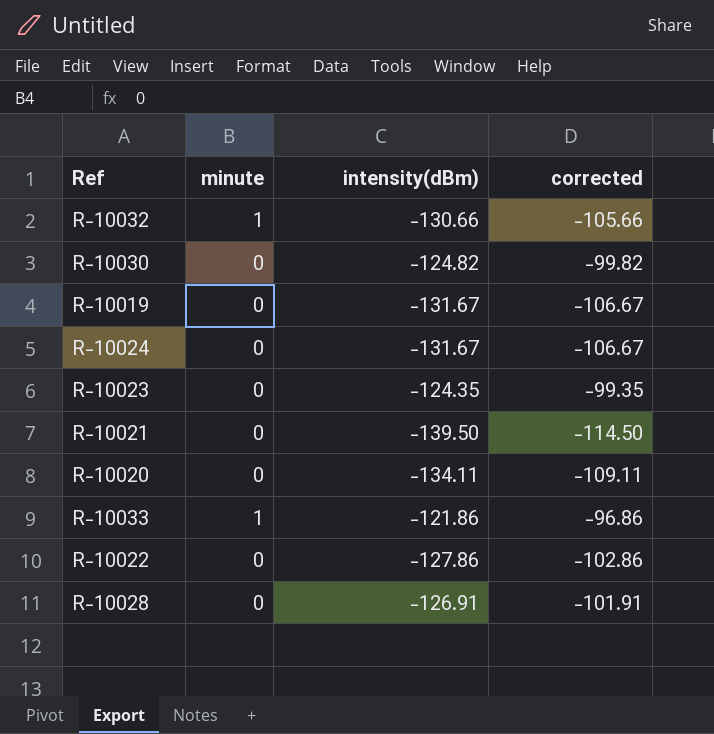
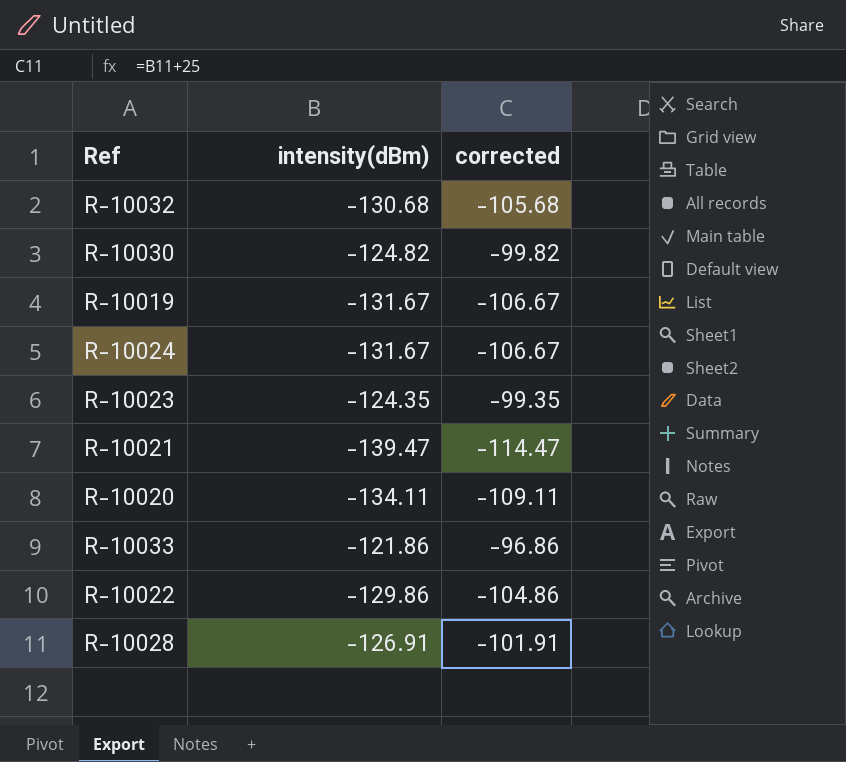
column minute | position: 2 -> none
R-10032 | intensity(dBm): -130.66 -> -130.68
R-10032 | corrected: -105.66 -> -105.68
R-10021 | intensity(dBm): -139.50 -> -139.47
R-10021 | corrected: -114.50 -> -114.47
R-10022 | intensity(dBm): -127.86 -> -129.86
R-10022 | corrected: -102.86 -> -104.86

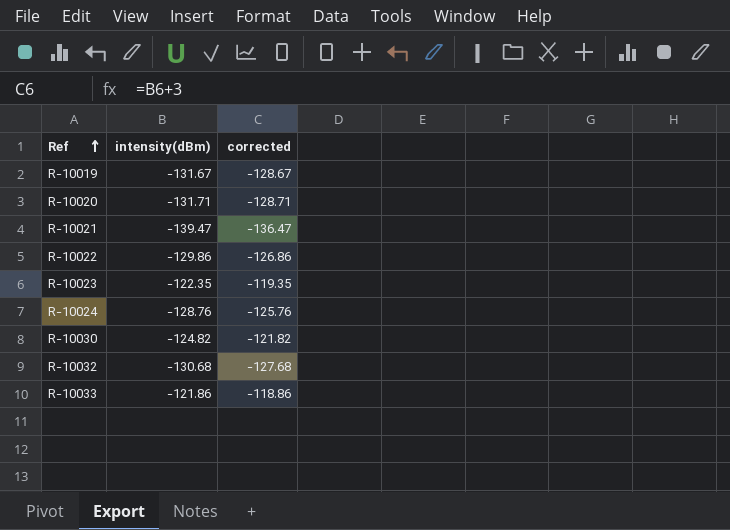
row order: none -> Ref ascending
column corrected | formula: [intensity(dBm)] + 25 -> [intensity(dBm)] + 3
row R-10028: -126.91 | -101.91 -> none
R-10020 | intensity(dBm): -134.11 -> -131.71
R-10023 | intensity(dBm): -124.35 -> -122.35
R-10024 | intensity(dBm): -131.67 -> -128.76

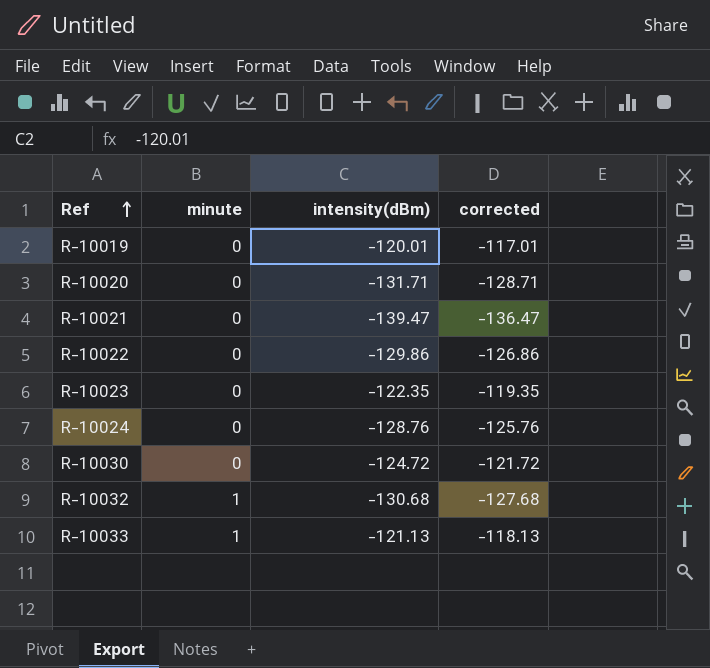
column minute | position: none -> 2
R-10019 | intensity(dBm): -131.67 -> -120.01
R-10019 | corrected: -128.67 -> -117.01
R-10030 | intensity(dBm): -124.82 -> -124.72
R-10030 | corrected: -121.82 -> -121.72
R-10033 | intensity(dBm): -121.86 -> -121.13
R-10033 | corrected: -118.86 -> -118.13

